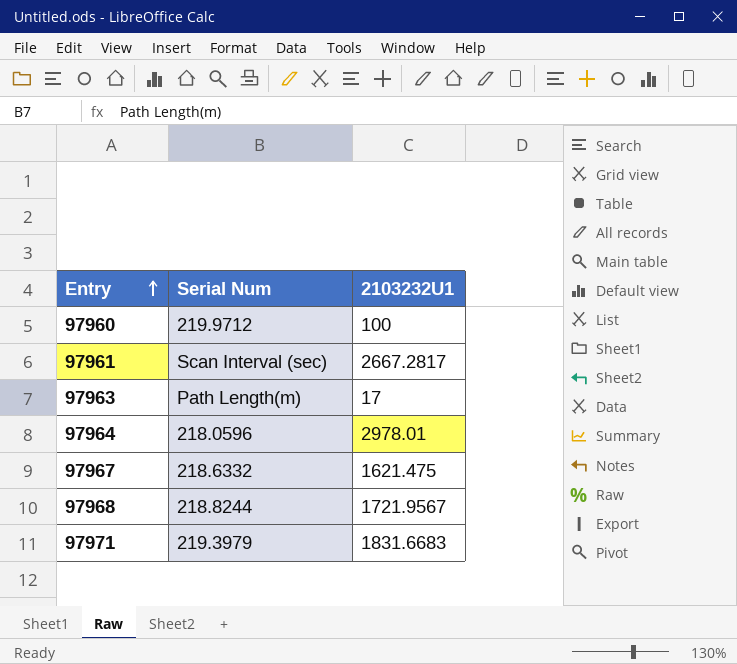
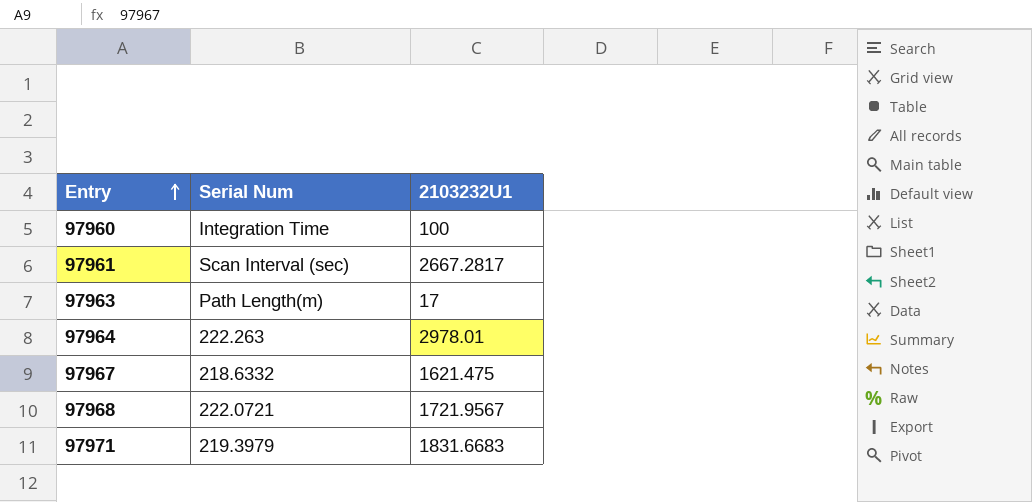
97960 | Serial Num: 219.9712 -> Integration Time
97964 | Serial Num: 218.0596 -> 222.263
97968 | Serial Num: 218.8244 -> 222.0721

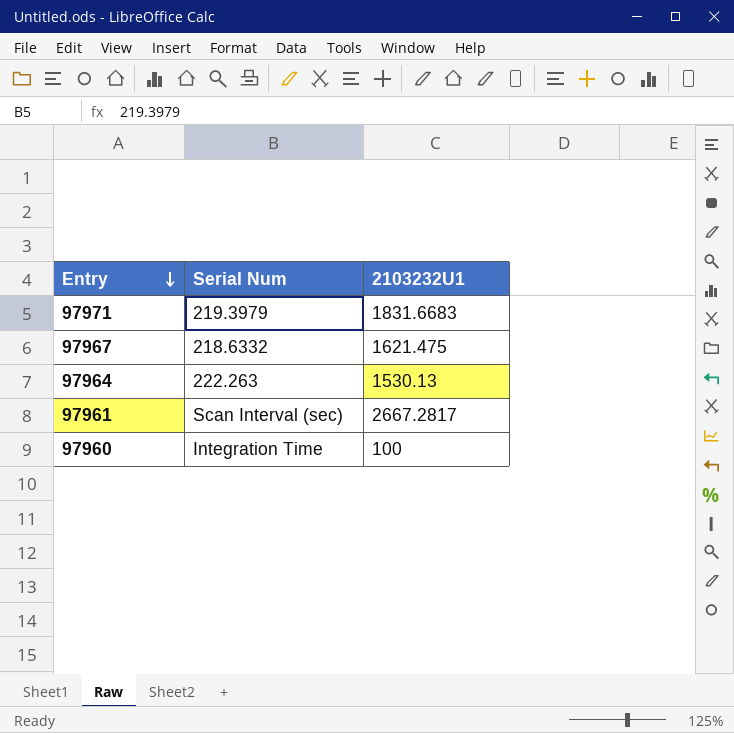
row order: Entry ascending -> Entry descending
row 97963: Path Length(m) | 17 -> none
row 97968: 222.0721 | 1721.9567 -> none
97964 | 2103232U1: 2978.01 -> 1530.13

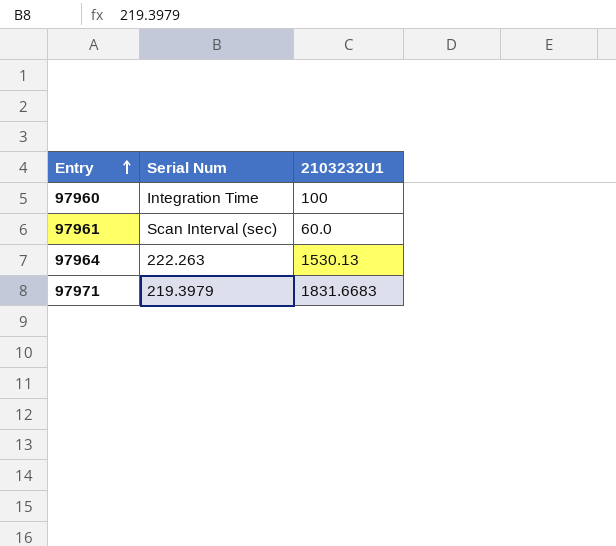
row order: Entry descending -> Entry ascending
row 97967: 218.6332 | 1621.475 -> none
97961 | 2103232U1: 2667.2817 -> 60.0

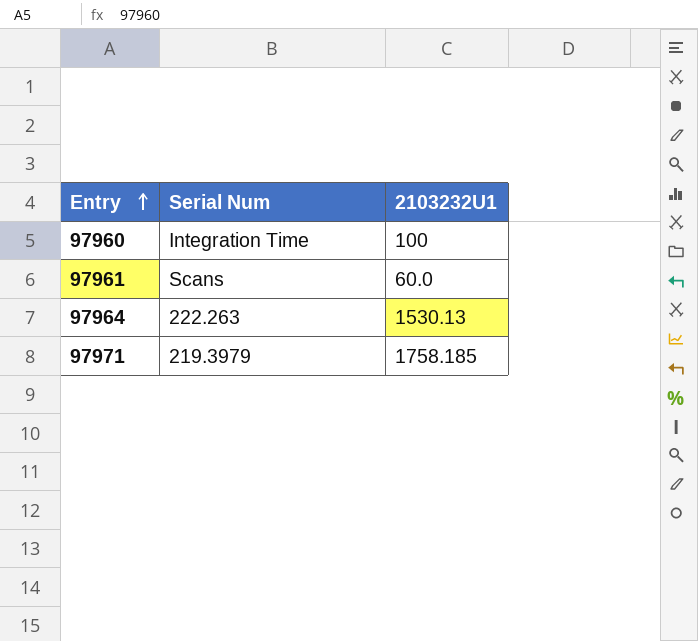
97961 | Serial Num: Scan Interval (sec) -> Scans
97971 | 2103232U1: 1831.6683 -> 1758.185

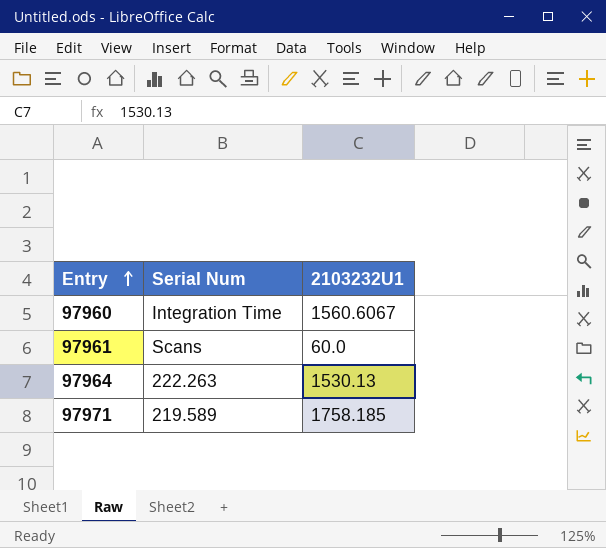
97960 | 2103232U1: 100 -> 1560.6067
97971 | Serial Num: 219.3979 -> 219.589

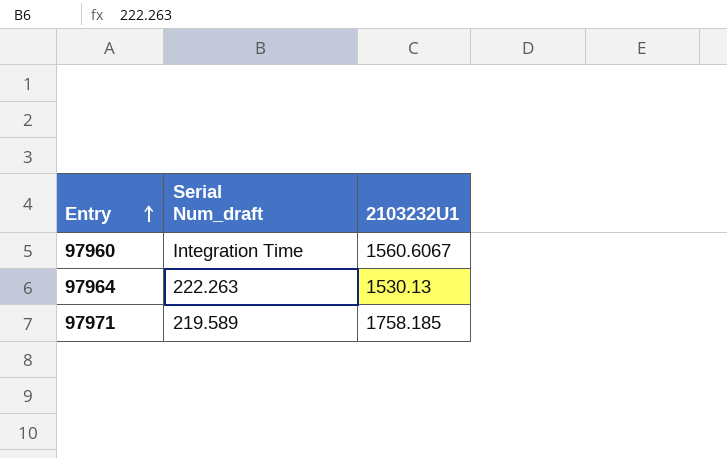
column name: Serial Num -> Serial Num_draft
row 97961: Scans | 60.0 -> none

